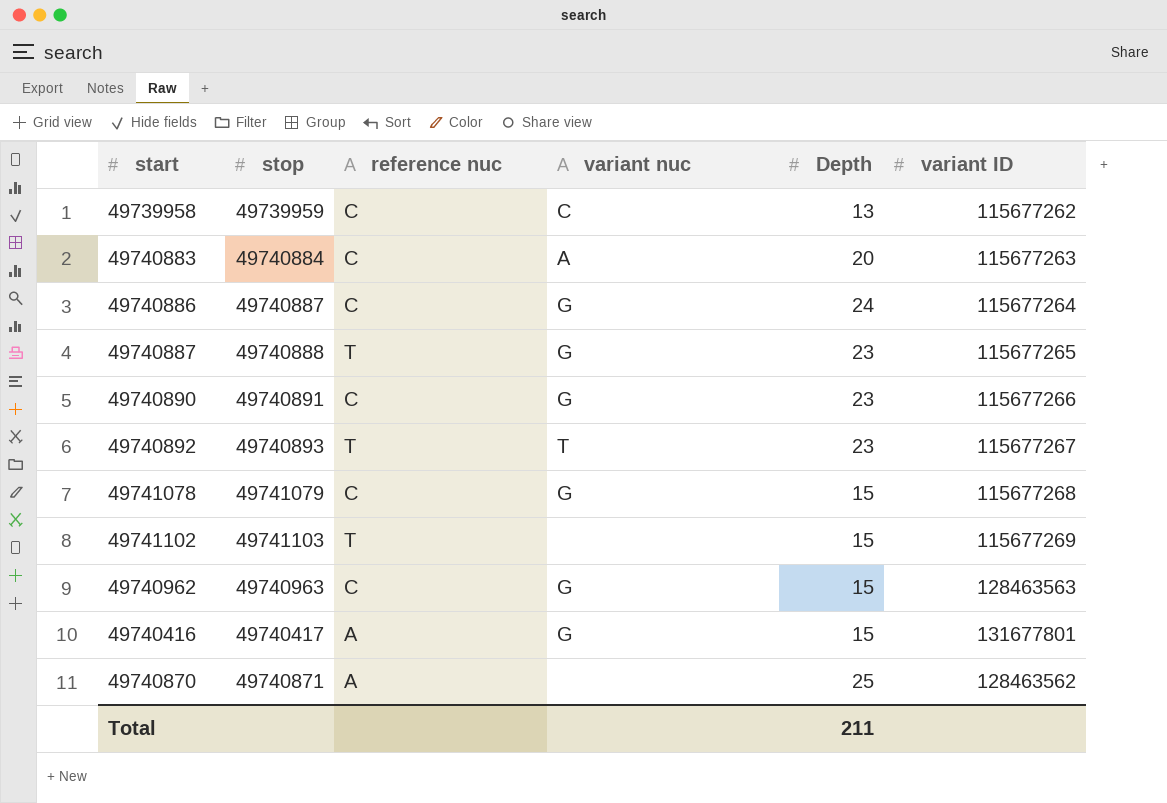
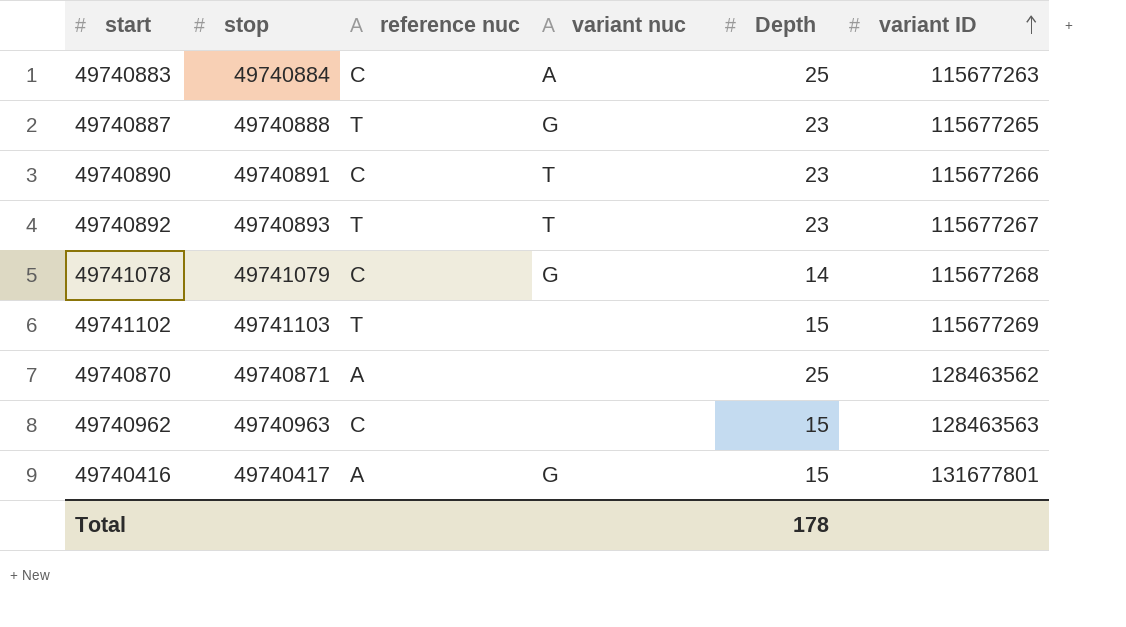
row order: none -> variant ID ascending
row 49739958: 49739959 | C | C | 13 | 115677262 -> none
row 49740886: 49740887 | C | G | 24 | 115677264 -> none
49740883 | Depth: 20 -> 25
49740890 | variant nuc: G -> T
49741078 | Depth: 15 -> 14
49740962 | variant nuc: G -> none
Total | Depth: 211 -> 178

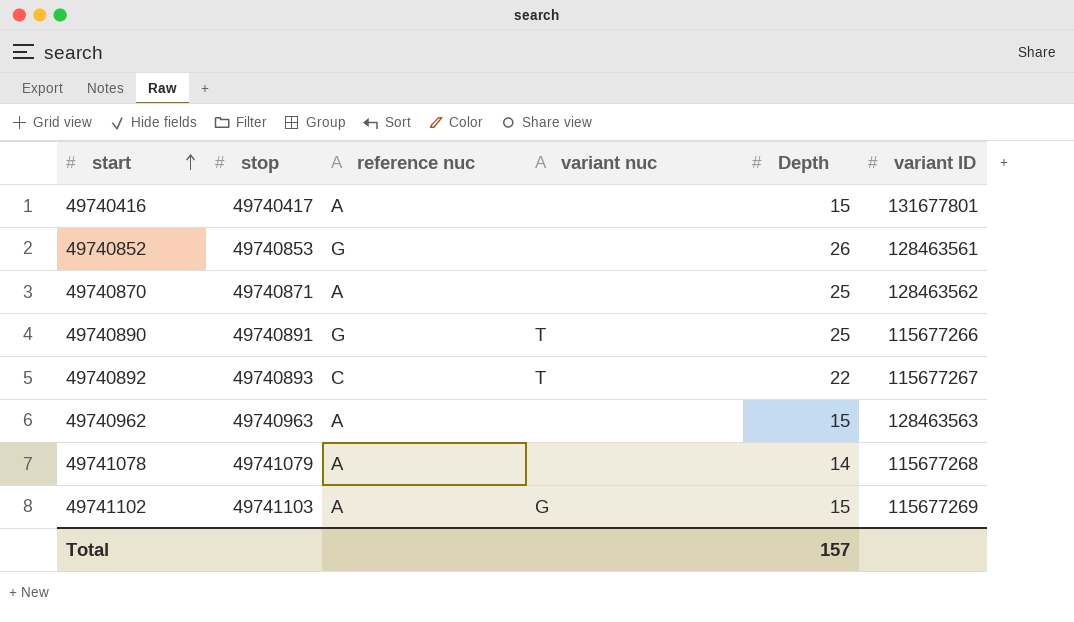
row order: variant ID ascending -> start ascending
row 49740883: 49740884 | C | A | 25 | 115677263 -> none
row 49740887: 49740888 | T | G | 23 | 115677265 -> none
49740416 | variant nuc: G -> none
row 49740852: none -> 49740853 | G | none | 26 | 128463561
49740890 | reference nuc: C -> G
49740890 | Depth: 23 -> 25
49740892 | reference nuc: T -> C
49740892 | Depth: 23 -> 22
49740962 | reference nuc: C -> A
49741078 | reference nuc: C -> A
49741078 | variant nuc: G -> none
49741102 | reference nuc: T -> A
49741102 | variant nuc: none -> G
Total | Depth: 178 -> 157

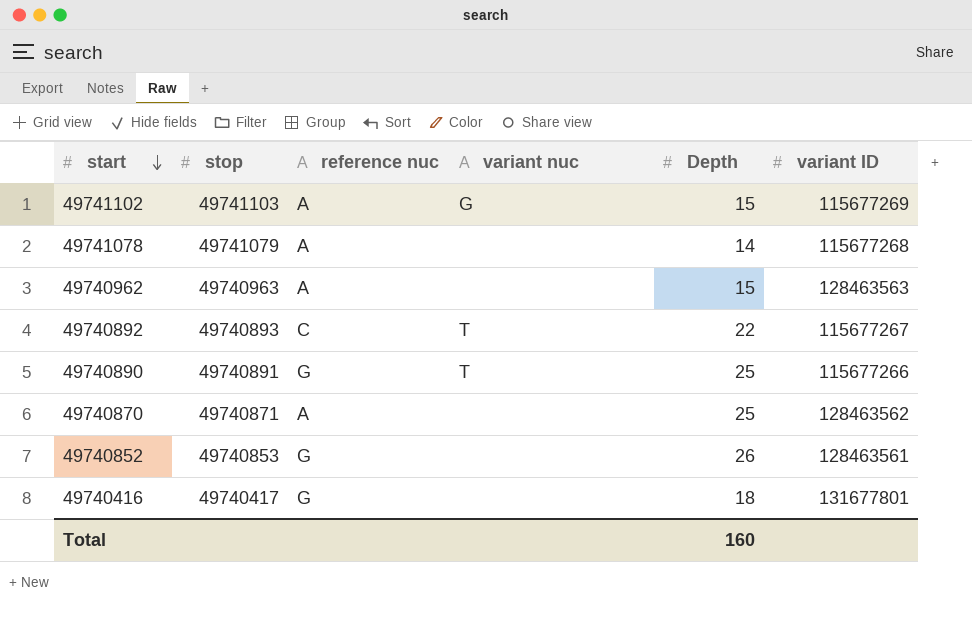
row order: start ascending -> start descending
49740416 | reference nuc: A -> G
49740416 | Depth: 15 -> 18
Total | Depth: 157 -> 160

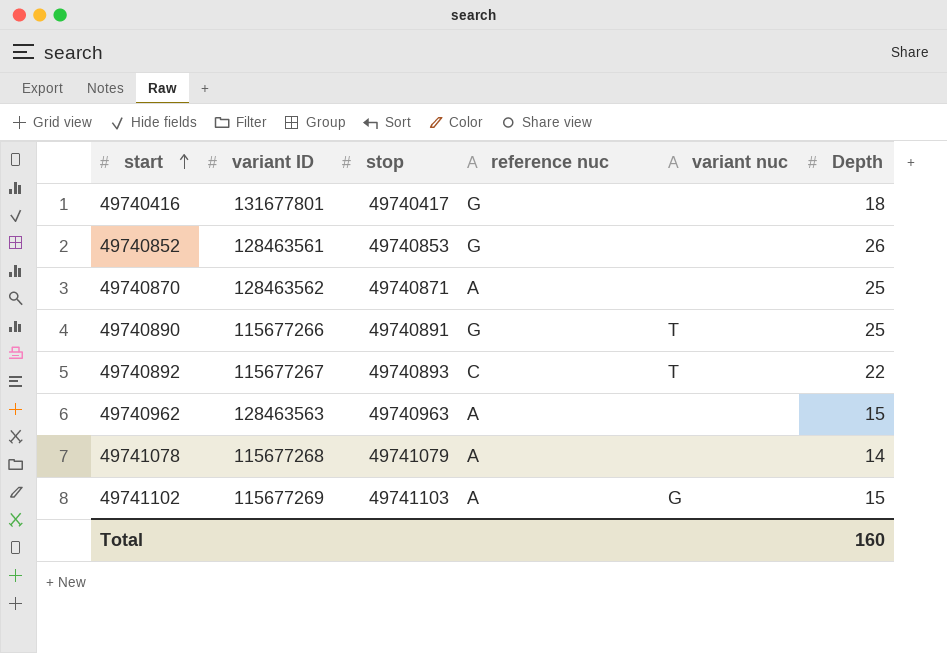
row order: start descending -> start ascending
column variant ID | position: 6 -> 2

